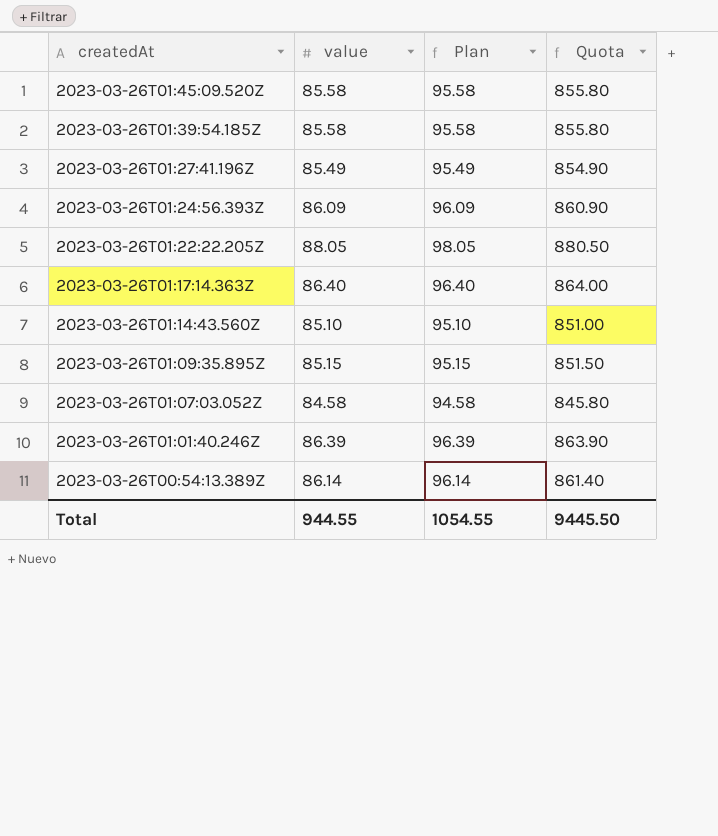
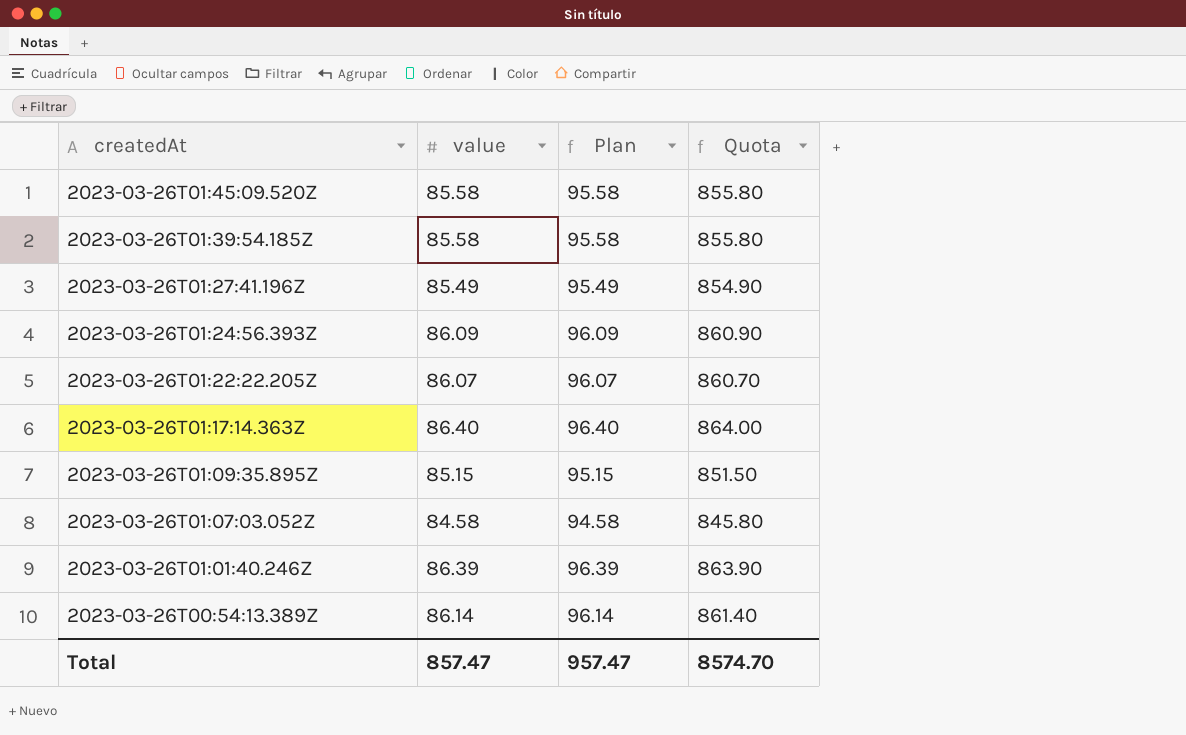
row 2023-03-26T01:14:43.560Z: 85.10 | 95.10 | 851.00 -> none
2023-03-26T01:22:22.205Z | value: 88.05 -> 86.07
2023-03-26T01:22:22.205Z | Plan: 98.05 -> 96.07
2023-03-26T01:22:22.205Z | Quota: 880.50 -> 860.70
Total | value: 944.55 -> 857.47
Total | Plan: 1054.55 -> 957.47
Total | Quota: 9445.50 -> 8574.70

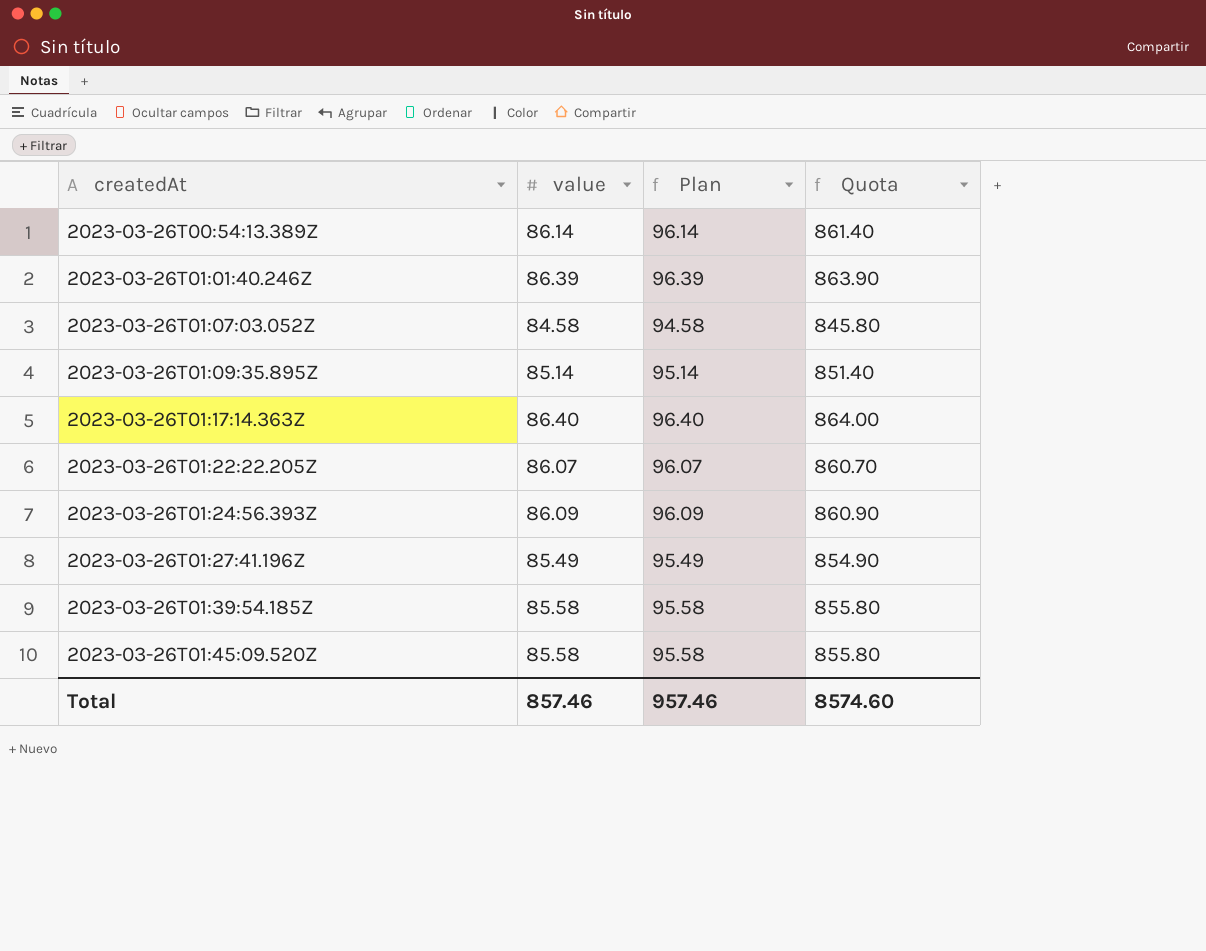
row order: createdAt descending -> createdAt ascending
2023-03-26T01:09:35.895Z | value: 85.15 -> 85.14
2023-03-26T01:09:35.895Z | Plan: 95.15 -> 95.14
2023-03-26T01:09:35.895Z | Quota: 851.50 -> 851.40
Total | value: 857.47 -> 857.46
Total | Plan: 957.47 -> 957.46
Total | Quota: 8574.70 -> 8574.60

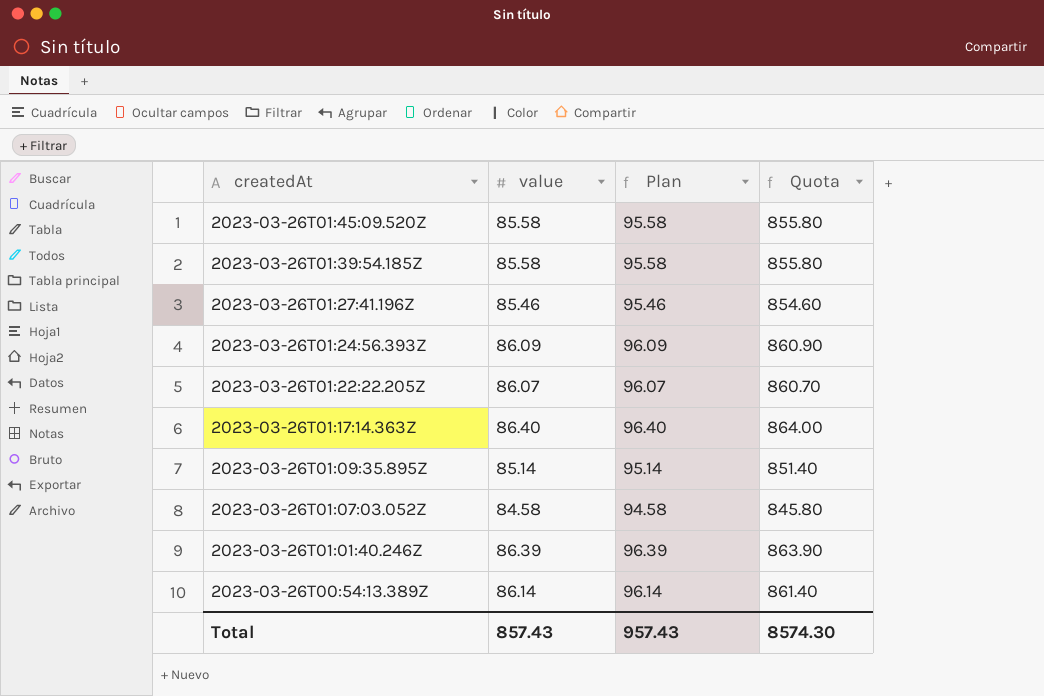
row order: createdAt ascending -> createdAt descending
2023-03-26T01:27:41.196Z | value: 85.49 -> 85.46
2023-03-26T01:27:41.196Z | Plan: 95.49 -> 95.46
2023-03-26T01:27:41.196Z | Quota: 854.90 -> 854.60
Total | value: 857.46 -> 857.43
Total | Plan: 957.46 -> 957.43
Total | Quota: 8574.60 -> 8574.30

